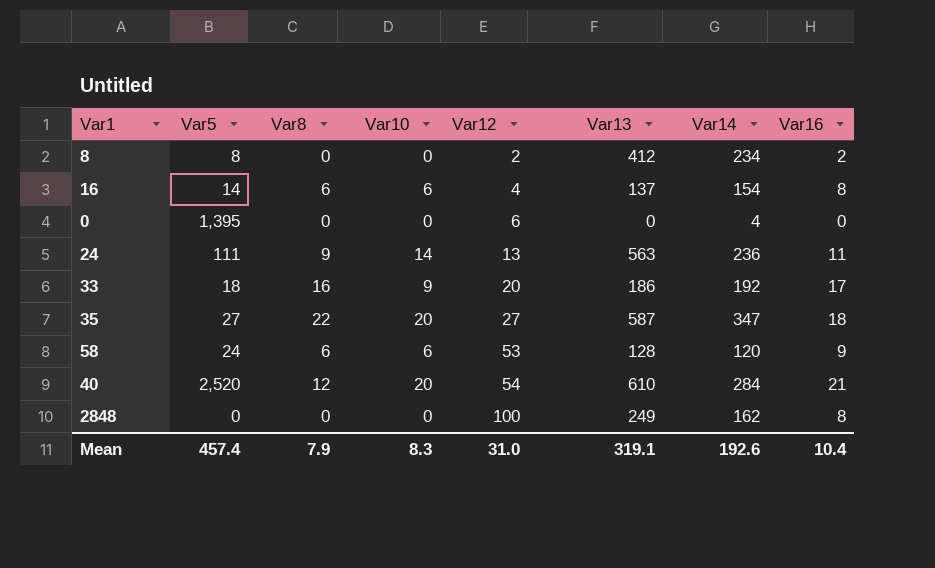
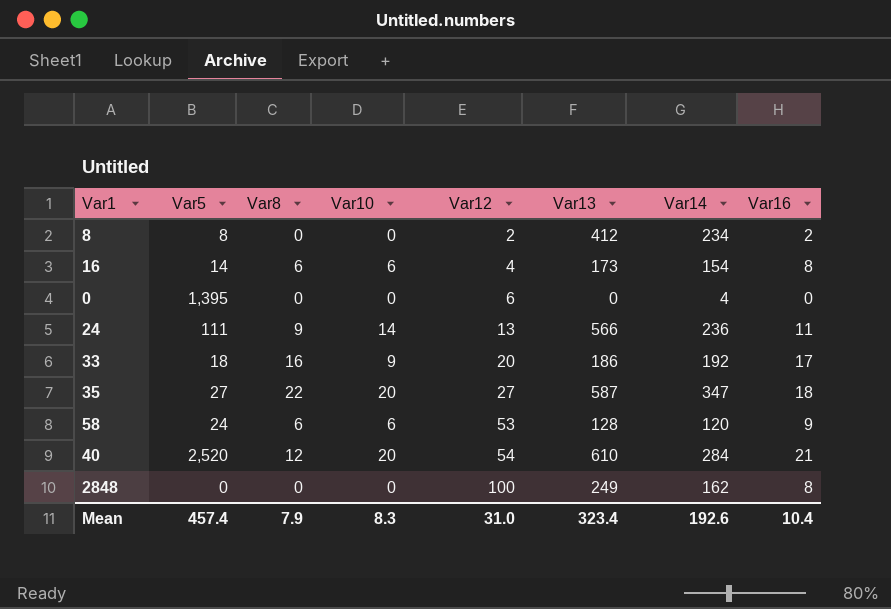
16 | Var13: 137 -> 173
24 | Var13: 563 -> 566
Mean | Var13: 319.1 -> 323.4

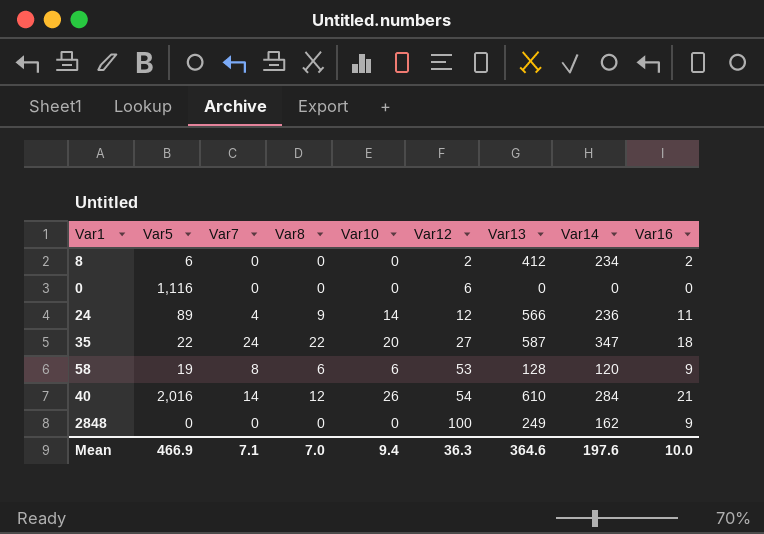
column Var7 | position: none -> 3
row 16: 14 | 6 | 6 | 4 | 173 | 154 | 8 -> none
row 33: 18 | 16 | 9 | 20 | 186 | 192 | 17 -> none
8 | Var5: 8 -> 6
0 | Var5: 1,395 -> 1,116
0 | Var14: 4 -> 0
24 | Var5: 111 -> 89
24 | Var12: 13 -> 12
35 | Var5: 27 -> 22
58 | Var5: 24 -> 19
40 | Var5: 2,520 -> 2,016
40 | Var10: 20 -> 26
2848 | Var16: 8 -> 9
Mean | Var5: 457.4 -> 466.9
Mean | Var8: 7.9 -> 7.0
Mean | Var10: 8.3 -> 9.4
Mean | Var12: 31.0 -> 36.3
Mean | Var13: 323.4 -> 364.6
Mean | Var14: 192.6 -> 197.6
Mean | Var16: 10.4 -> 10.0

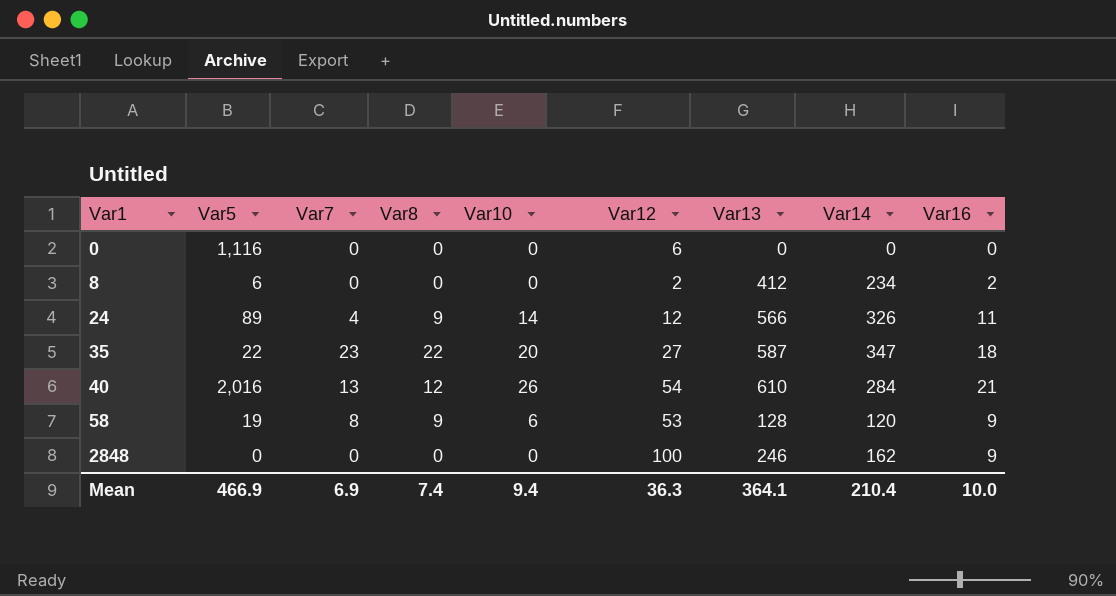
row order: Var12 ascending -> Var1 ascending
24 | Var14: 236 -> 326
35 | Var7: 24 -> 23
40 | Var7: 14 -> 13
58 | Var8: 6 -> 9
2848 | Var13: 249 -> 246
Mean | Var7: 7.1 -> 6.9
Mean | Var8: 7.0 -> 7.4
Mean | Var13: 364.6 -> 364.1
Mean | Var14: 197.6 -> 210.4

